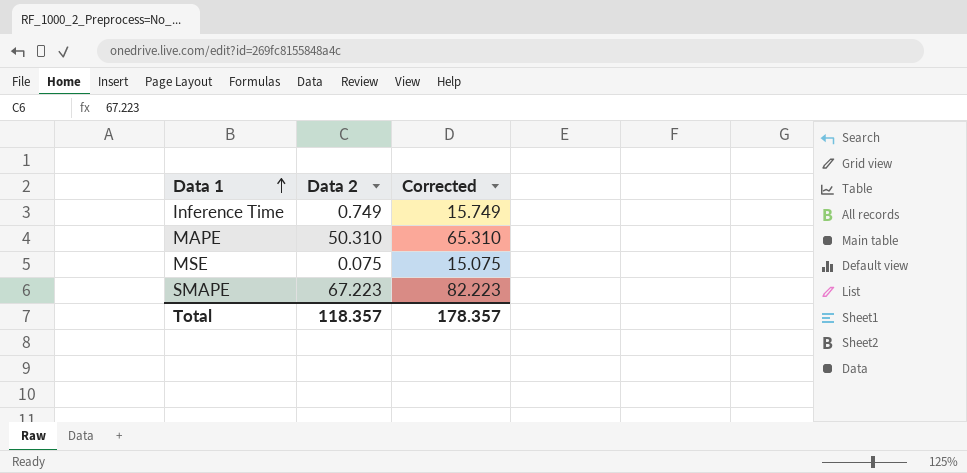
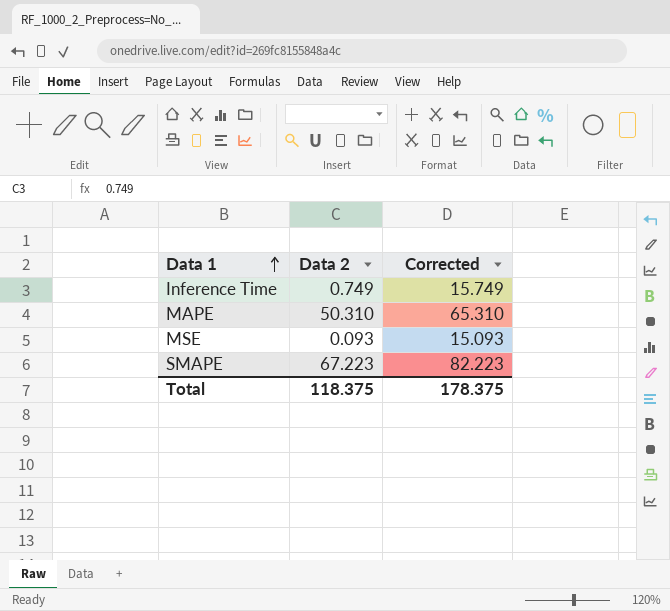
MSE | Data 2: 0.075 -> 0.093
MSE | Corrected: 15.075 -> 15.093
Total | Data 2: 118.357 -> 118.375
Total | Corrected: 178.357 -> 178.375

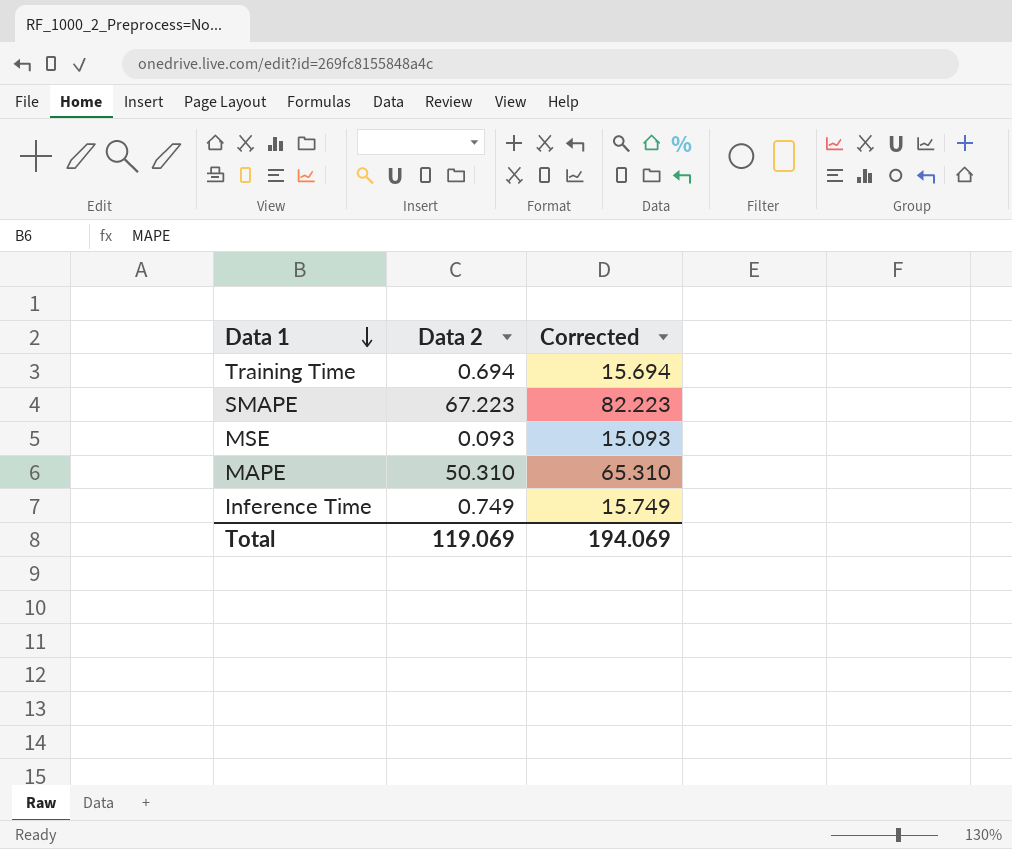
row order: Data 1 ascending -> Data 1 descending
row Training Time: none -> 0.694 | 15.694
Total | Data 2: 118.375 -> 119.069
Total | Corrected: 178.375 -> 194.069

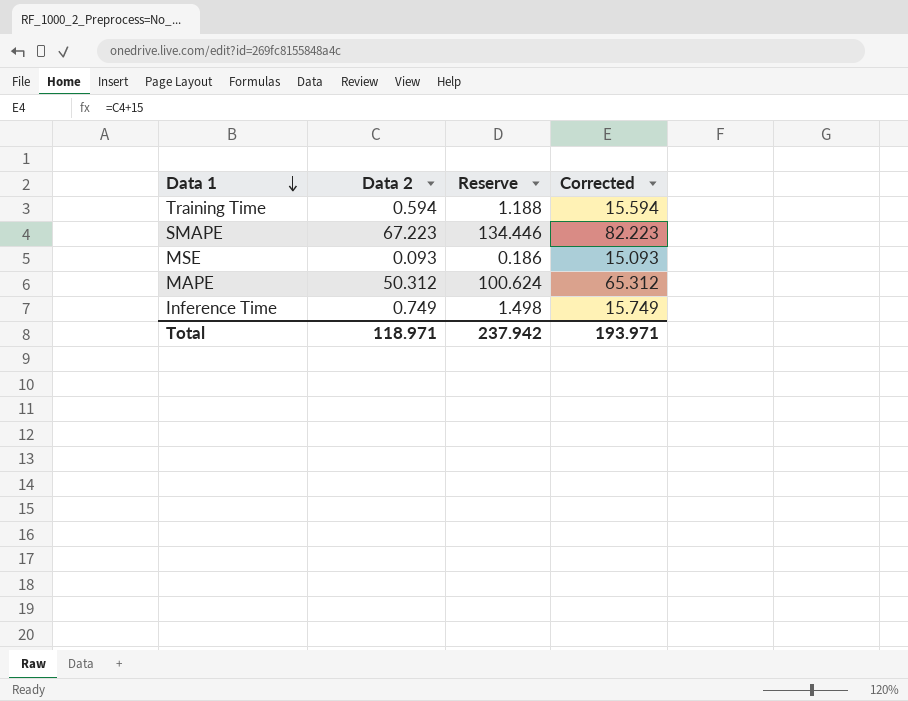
column Reserve | formula: none -> [Data 2] * 2
Training Time | Data 2: 0.694 -> 0.594
Training Time | Corrected: 15.694 -> 15.594
MAPE | Data 2: 50.310 -> 50.312
MAPE | Corrected: 65.310 -> 65.312
Total | Data 2: 119.069 -> 118.971
Total | Corrected: 194.069 -> 193.971

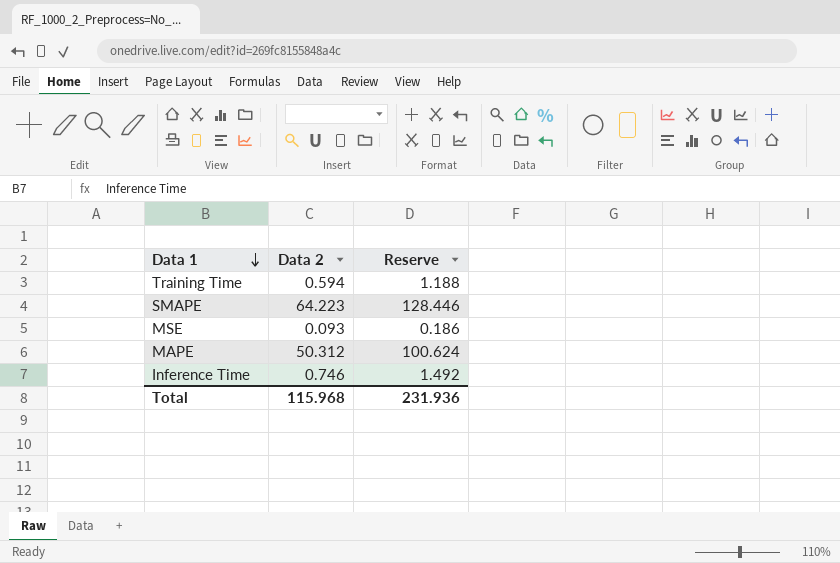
column Corrected | formula: [Data 2] + 15 -> none
SMAPE | Data 2: 67.223 -> 64.223
SMAPE | Reserve: 134.446 -> 128.446
Inference Time | Data 2: 0.749 -> 0.746
Inference Time | Reserve: 1.498 -> 1.492
Total | Data 2: 118.971 -> 115.968
Total | Reserve: 237.942 -> 231.936

